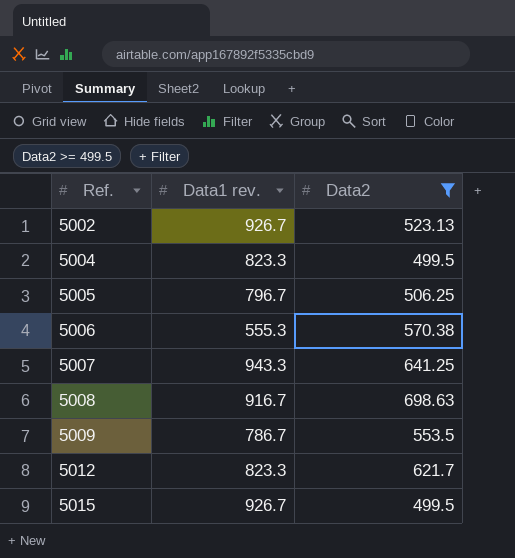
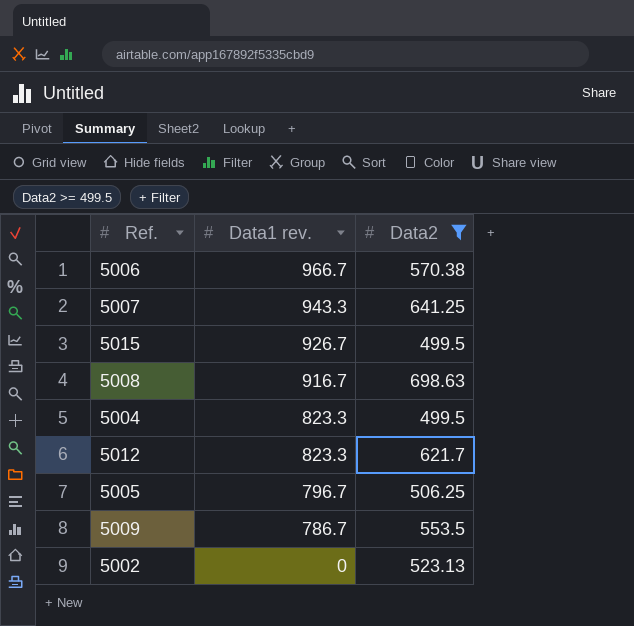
row order: Ref. ascending -> Data1 rev. descending
5006 | Data1 rev.: 555.3 -> 966.7
5002 | Data1 rev.: 926.7 -> 0

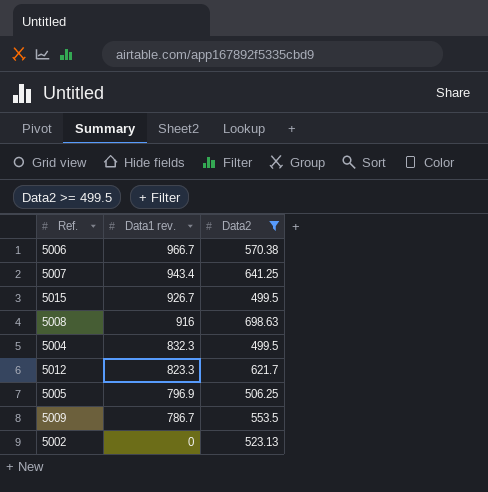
5007 | Data1 rev.: 943.3 -> 943.4
5008 | Data1 rev.: 916.7 -> 916
5004 | Data1 rev.: 823.3 -> 832.3
5005 | Data1 rev.: 796.7 -> 796.9

